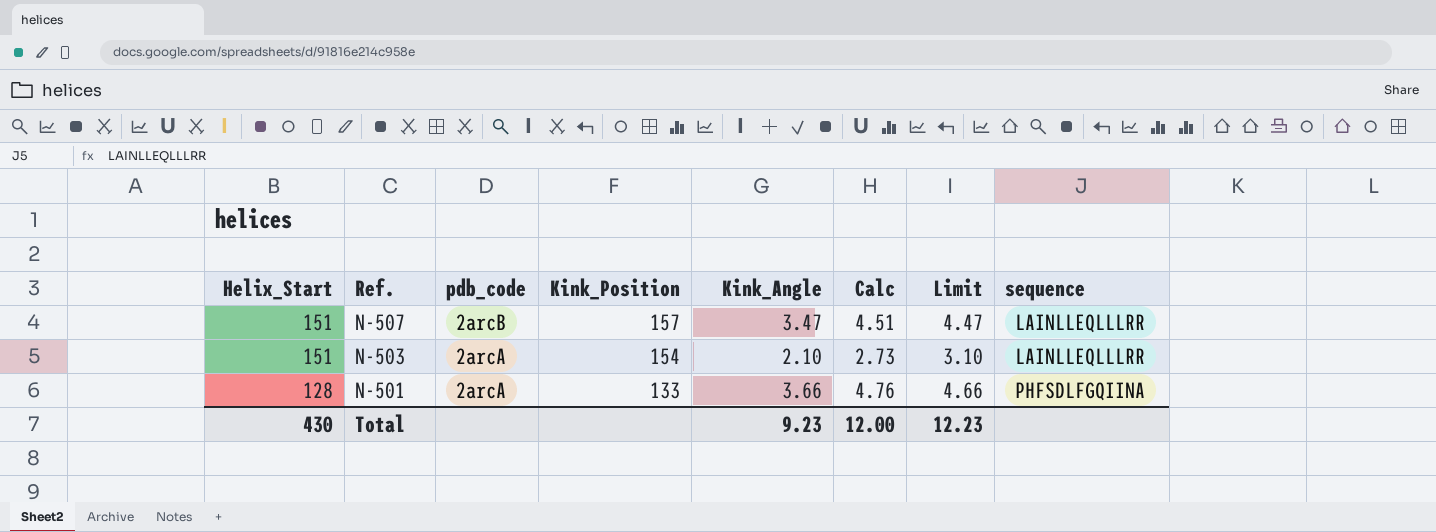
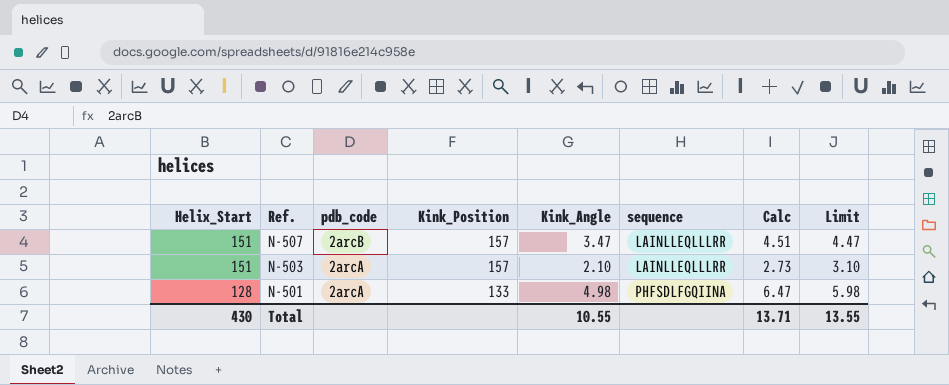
column sequence | position: 8 -> 6
N-503 | Kink_Position: 154 -> 157
N-501 | Kink_Angle: 3.66 -> 4.98
N-501 | Calc: 4.76 -> 6.47
N-501 | Limit: 4.66 -> 5.98
Total | Kink_Angle: 9.23 -> 10.55
Total | Calc: 12.00 -> 13.71
Total | Limit: 12.23 -> 13.55

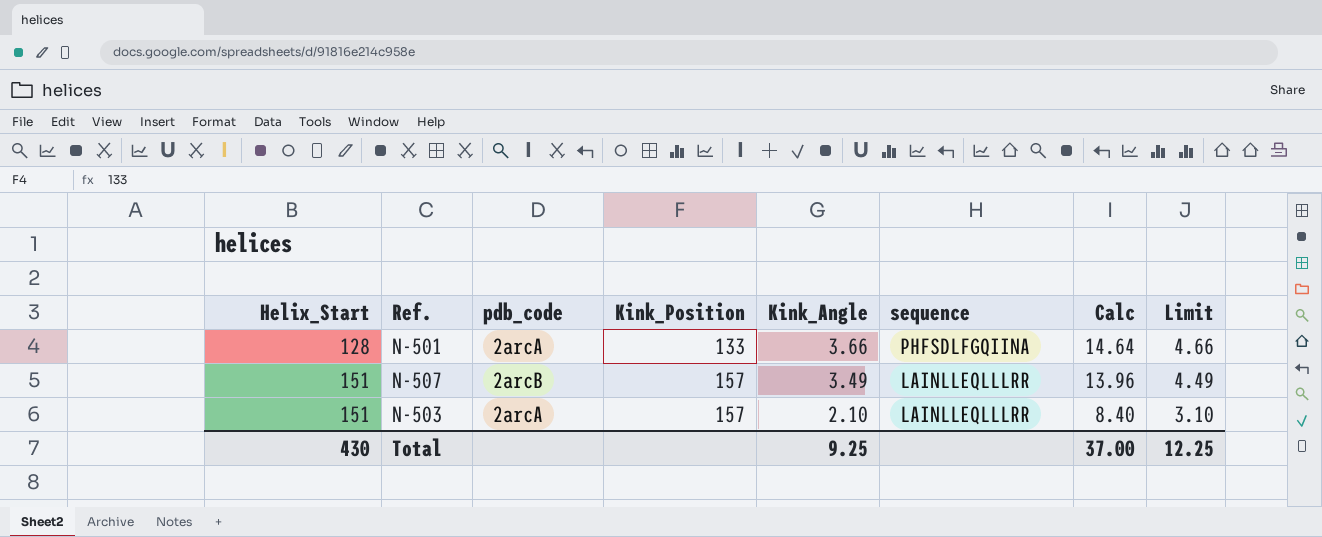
row order: Helix_Start descending -> Helix_Start ascending
column Calc | formula: [Kink_Angle] * 1.3 -> [Kink_Angle] * 4
N-501 | Kink_Angle: 4.98 -> 3.66
N-501 | Limit: 5.98 -> 4.66
N-507 | Kink_Angle: 3.47 -> 3.49
N-507 | Limit: 4.47 -> 4.49
Total | Kink_Angle: 10.55 -> 9.25
Total | Calc: 13.71 -> 37.00
Total | Limit: 13.55 -> 12.25

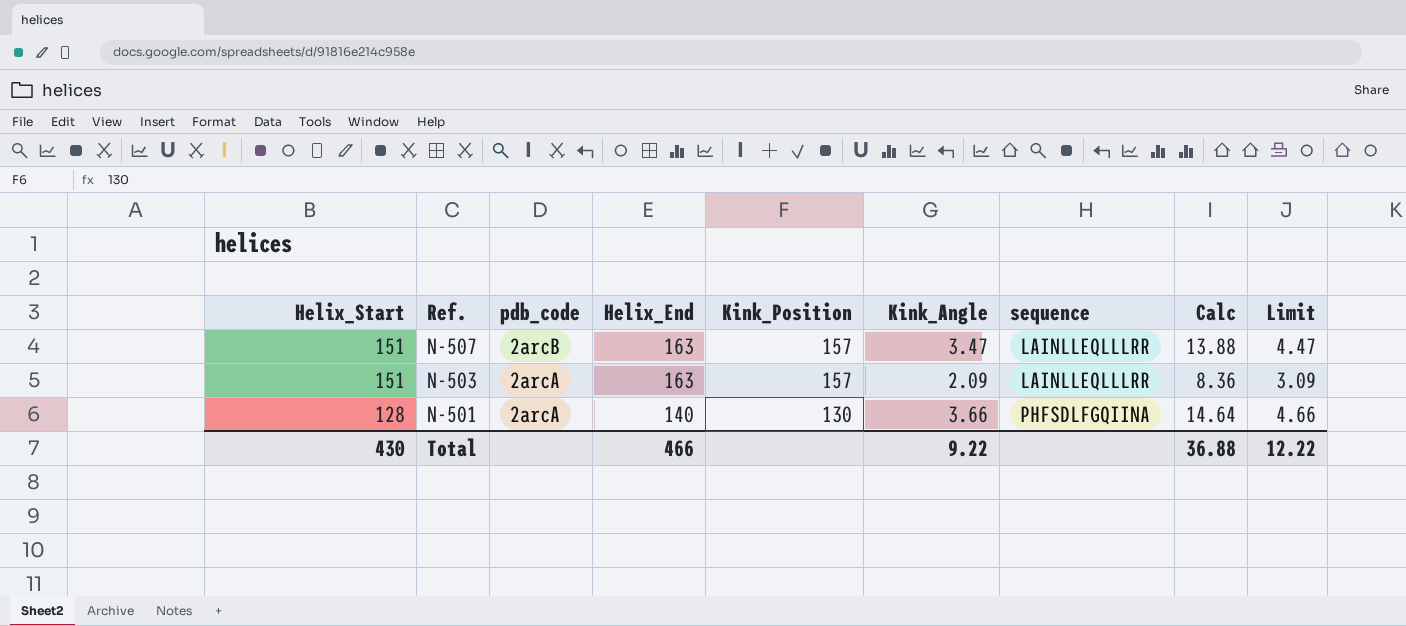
row order: Helix_Start ascending -> Helix_Start descending
column Helix_End | position: none -> 4
N-507 | Kink_Angle: 3.49 -> 3.47
N-507 | Calc: 13.96 -> 13.88
N-507 | Limit: 4.49 -> 4.47
N-503 | Kink_Angle: 2.10 -> 2.09
N-503 | Calc: 8.40 -> 8.36
N-503 | Limit: 3.10 -> 3.09
N-501 | Kink_Position: 133 -> 130
Total | Kink_Angle: 9.25 -> 9.22
Total | Calc: 37.00 -> 36.88
Total | Limit: 12.25 -> 12.22

